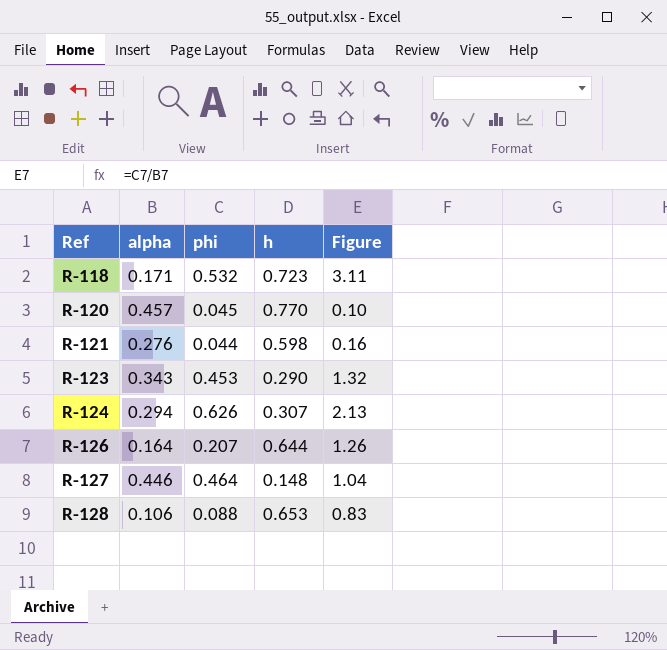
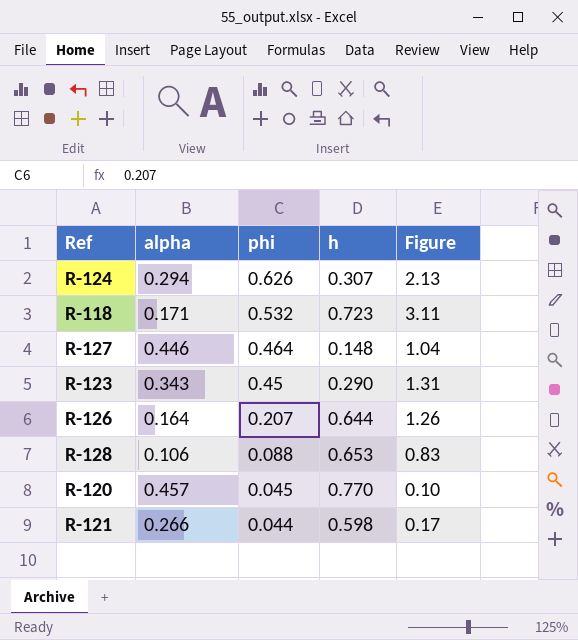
row order: Ref ascending -> phi descending
R-123 | phi: 0.453 -> 0.45
R-123 | Figure: 1.32 -> 1.31
R-121 | alpha: 0.276 -> 0.266
R-121 | Figure: 0.16 -> 0.17

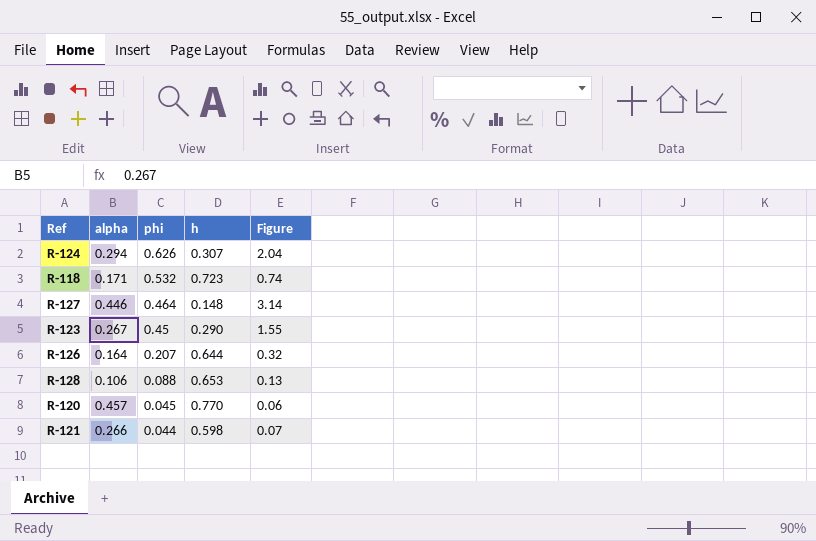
column Figure | formula: [phi] / [alpha] -> [phi] / [h]
R-123 | alpha: 0.343 -> 0.267

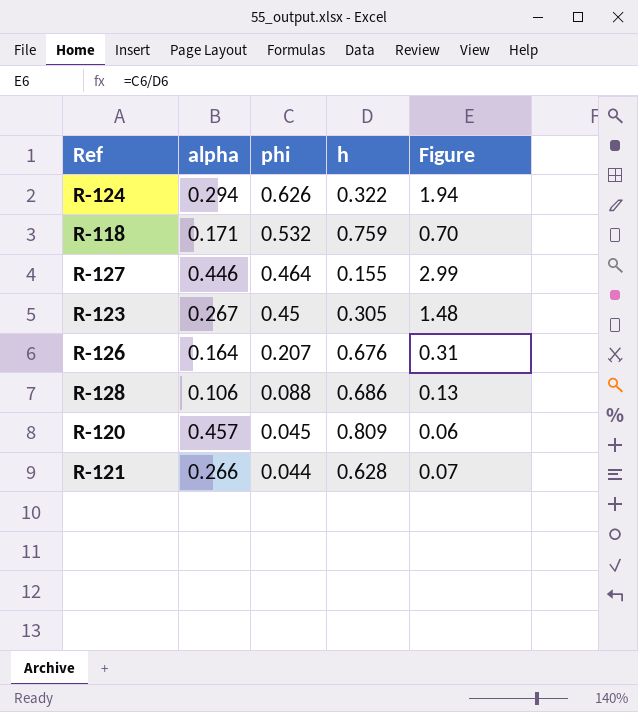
R-124 | h: 0.307 -> 0.322
R-124 | Figure: 2.04 -> 1.94
R-118 | h: 0.723 -> 0.759
R-118 | Figure: 0.74 -> 0.70
R-127 | h: 0.148 -> 0.155
R-127 | Figure: 3.14 -> 2.99
R-123 | h: 0.290 -> 0.305
R-123 | Figure: 1.55 -> 1.48
R-126 | h: 0.644 -> 0.676
R-126 | Figure: 0.32 -> 0.31
R-128 | h: 0.653 -> 0.686
R-120 | h: 0.770 -> 0.809
R-121 | h: 0.598 -> 0.628

